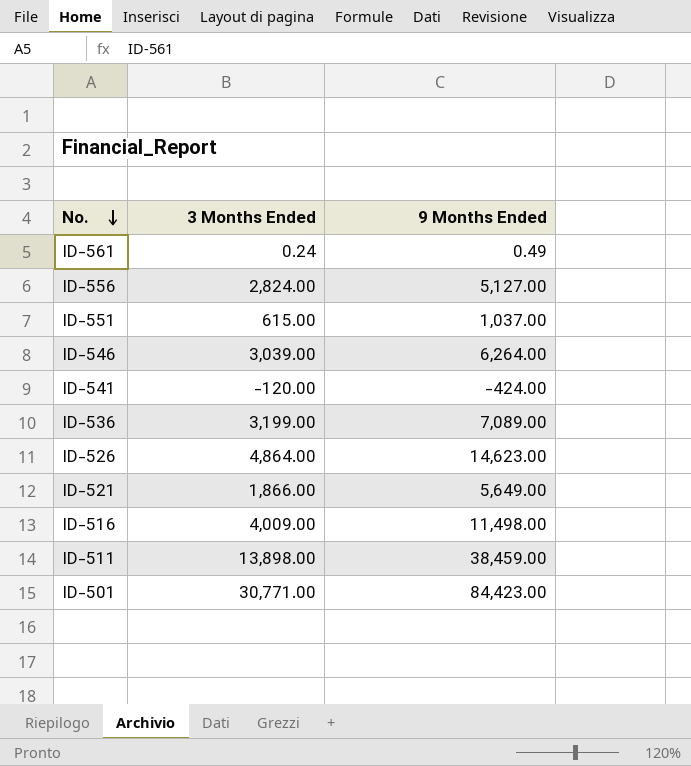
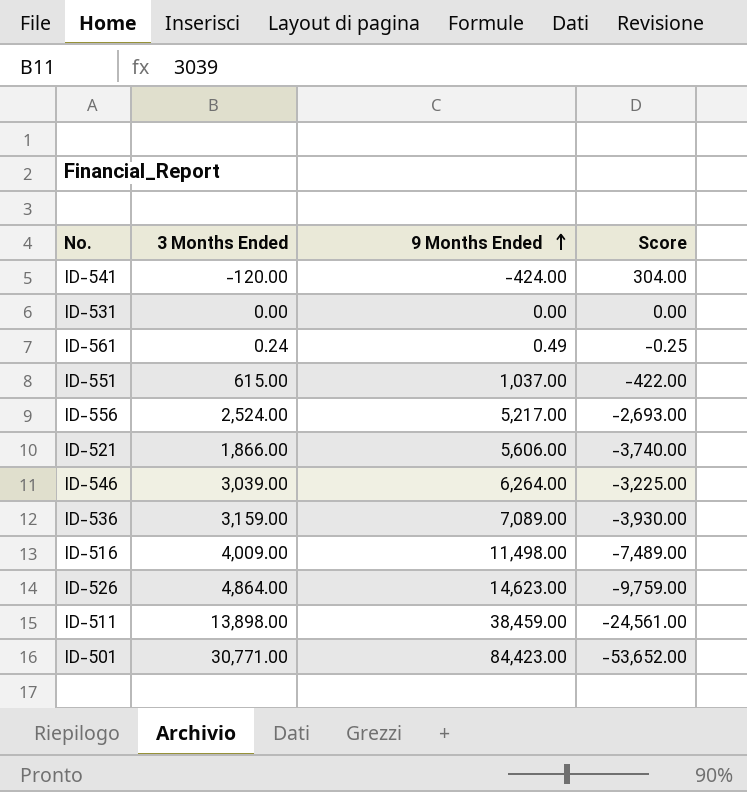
row order: No. descending -> 9 Months Ended ascending
column Score | formula: none -> [3 Months Ended] - [9 Months Ended]
row ID-531: none -> 0.00 | 0.00 | 0.00
ID-556 | 3 Months Ended: 2,824.00 -> 2,524.00
ID-556 | 9 Months Ended: 5,127.00 -> 5,217.00
ID-521 | 9 Months Ended: 5,649.00 -> 5,606.00
ID-536 | 3 Months Ended: 3,199.00 -> 3,159.00

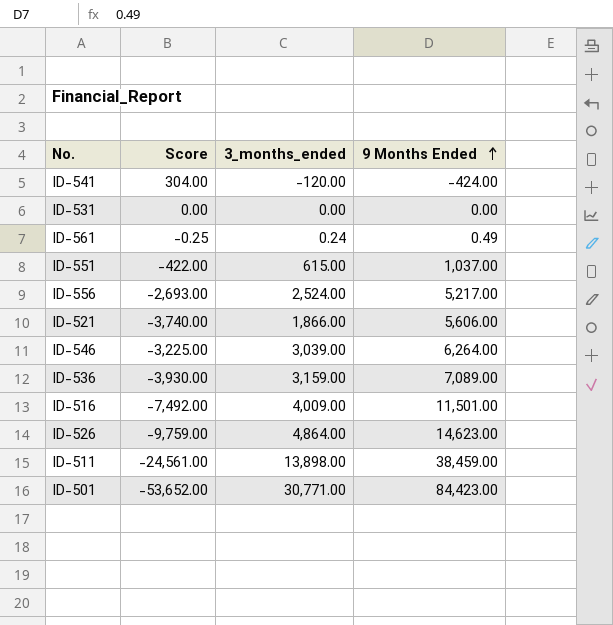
column Score | position: 4 -> 2
column name: 3 Months Ended -> 3_months_ended
ID-516 | Score: -7,489.00 -> -7,492.00
ID-516 | 9 Months Ended: 11,498.00 -> 11,501.00

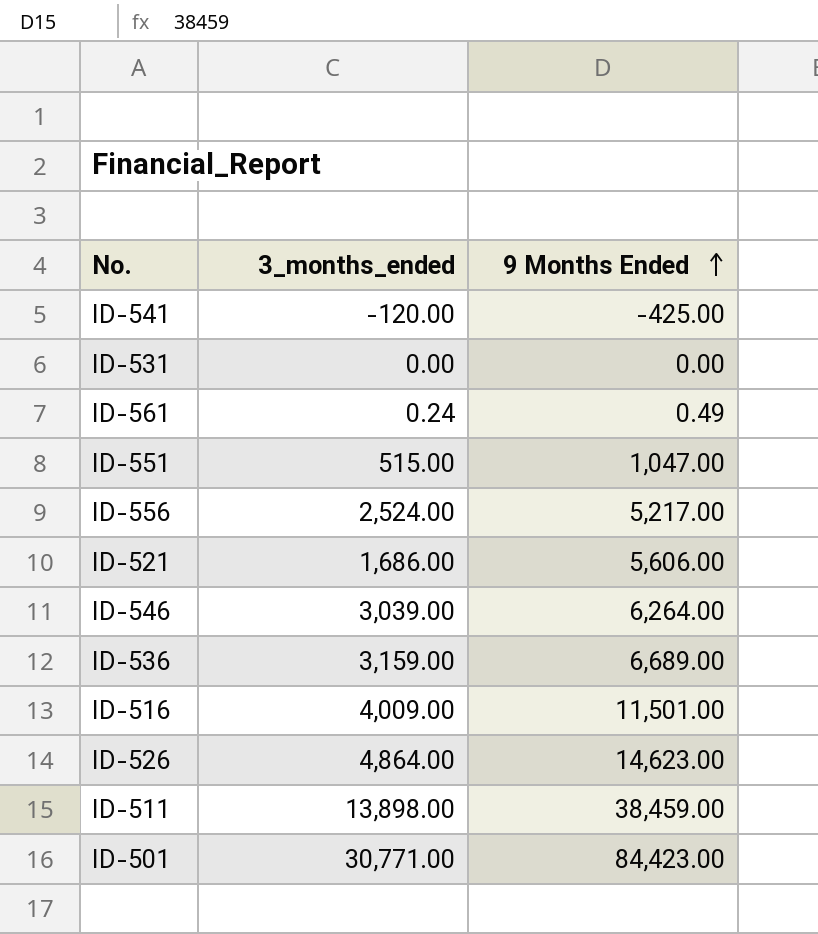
column Score | formula: [3_months_ended] - [9 Months Ended] -> none
ID-541 | 9 Months Ended: -424.00 -> -425.00
ID-551 | 3_months_ended: 615.00 -> 515.00
ID-551 | 9 Months Ended: 1,037.00 -> 1,047.00
ID-521 | 3_months_ended: 1,866.00 -> 1,686.00
ID-536 | 9 Months Ended: 7,089.00 -> 6,689.00

